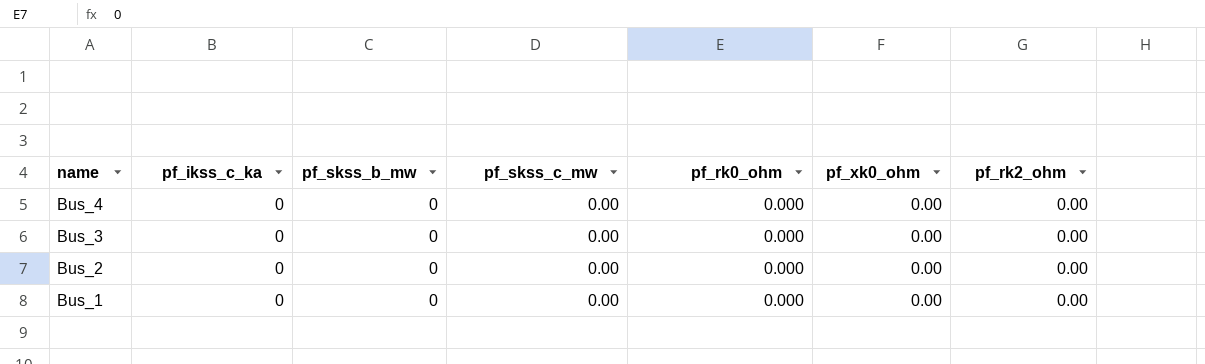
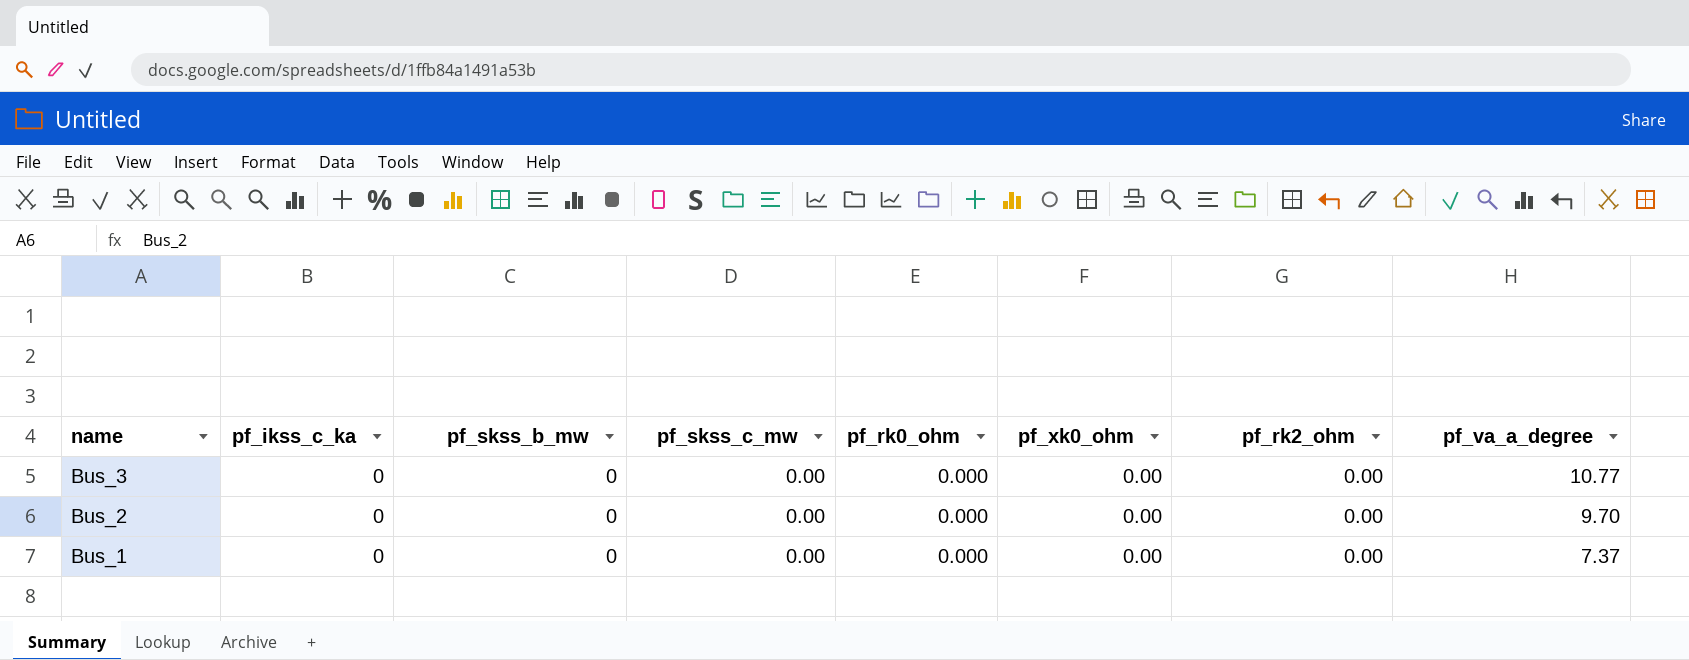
column pf_va_a_degree | position: none -> 8
row Bus_4: 0 | 0 | 0.00 | 0.000 | 0.00 | 0.00 -> none

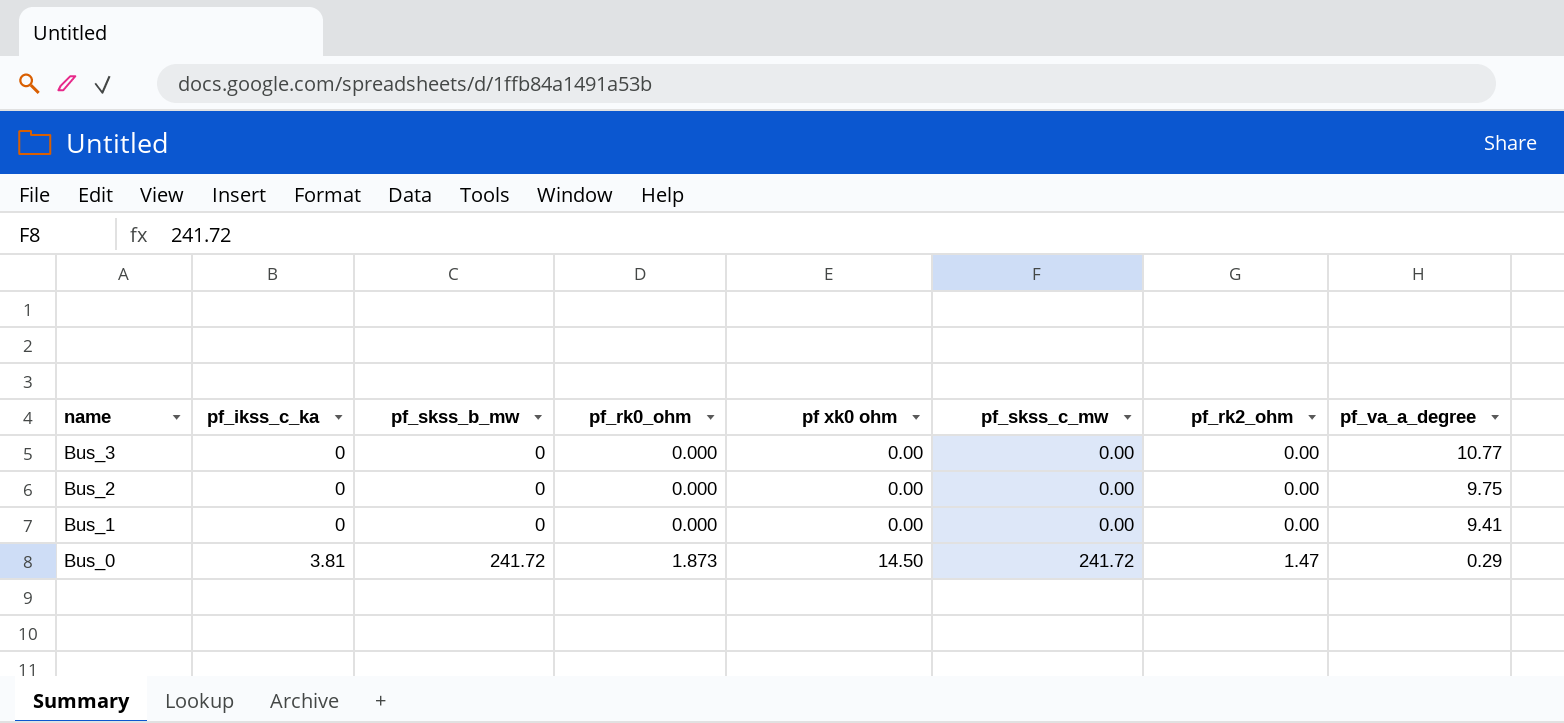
column name: pf_xk0_ohm -> pf xk0 ohm
column pf_skss_c_mw | position: 4 -> 6
Bus_2 | pf_va_a_degree: 9.70 -> 9.75
Bus_1 | pf_va_a_degree: 7.37 -> 9.41
row Bus_0: none -> 3.81 | 241.72 | 1.873 | 14.50 | 241.72 | 1.47 | 0.29

